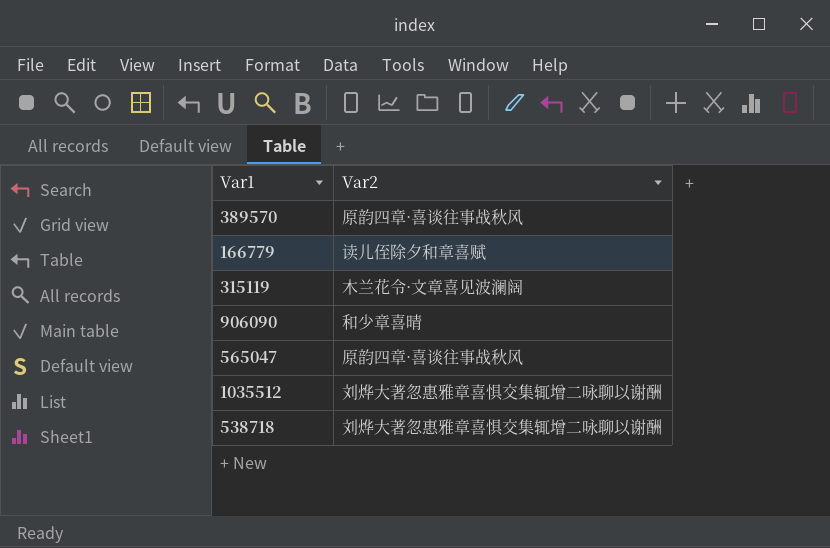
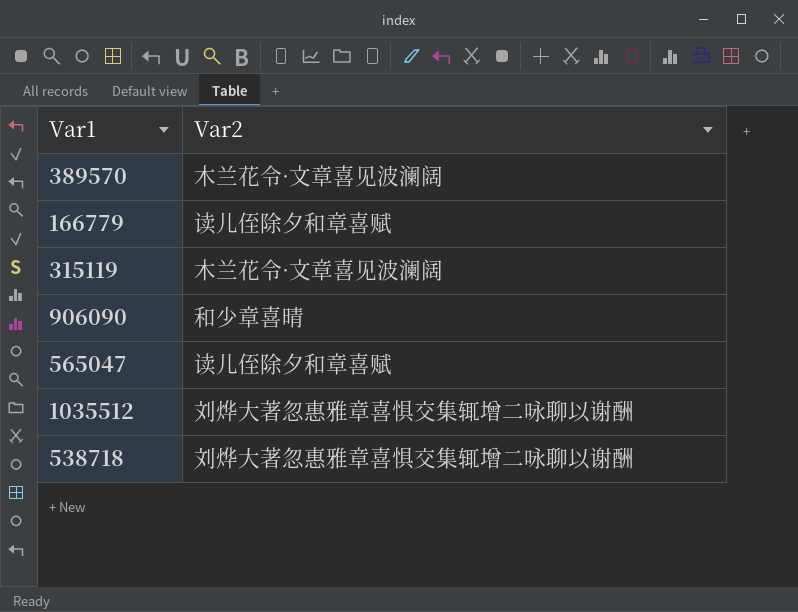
389570 | Var2: 原韵四章·喜谈往事战秋风 -> 木兰花令·文章喜见波澜阔
565047 | Var2: 原韵四章·喜谈往事战秋风 -> 读儿侄除夕和章喜赋

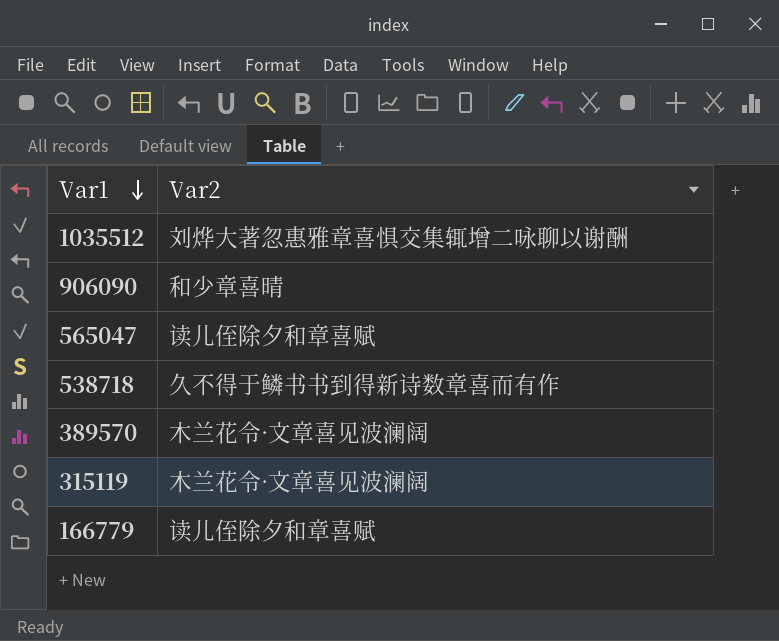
row order: none -> Var1 descending
538718 | Var2: 刘烨大著忽惠雅章喜惧交集辄增二咏聊以谢酬 -> 久不得于鳞书书到得新诗数章喜而有作

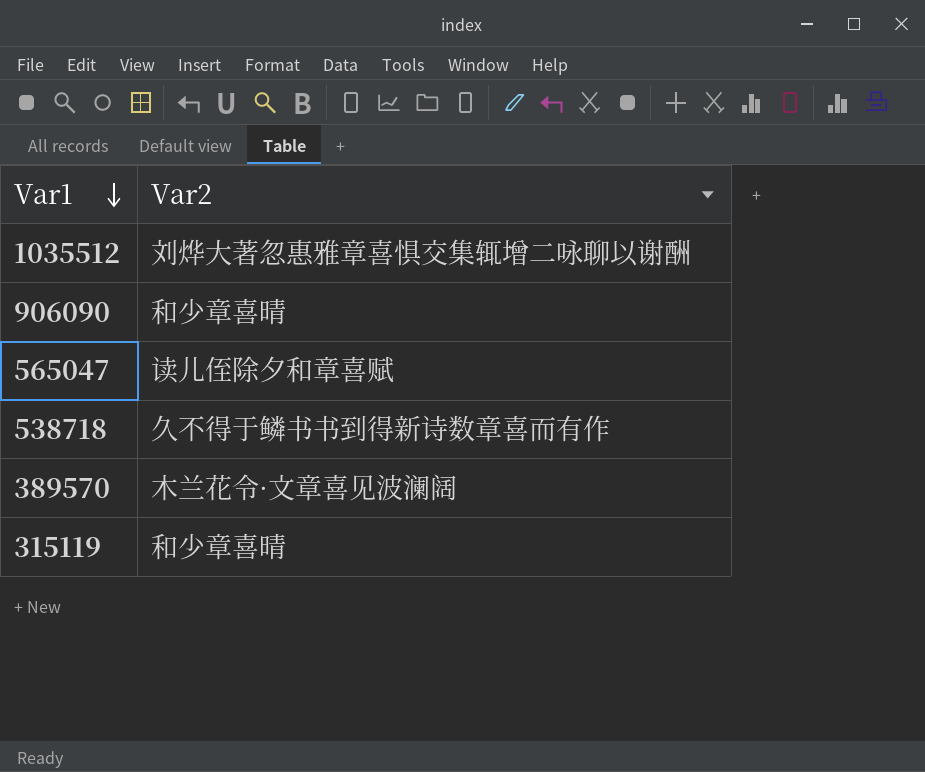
row 166779: 读儿侄除夕和章喜赋 -> none
315119 | Var2: 木兰花令·文章喜见波澜阔 -> 和少章喜晴

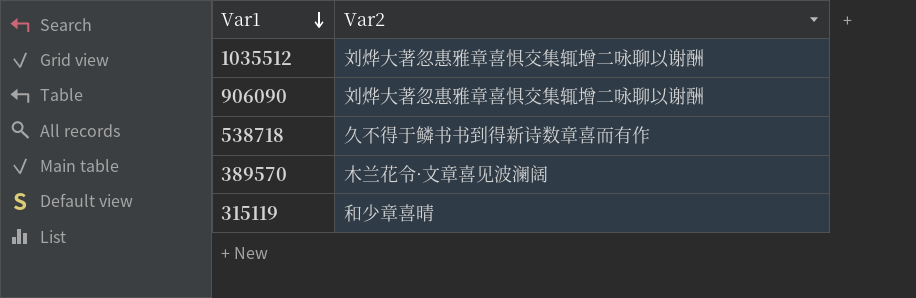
row 565047: 读儿侄除夕和章喜赋 -> none
906090 | Var2: 和少章喜晴 -> 刘烨大著忽惠雅章喜惧交集辄增二咏聊以谢酬

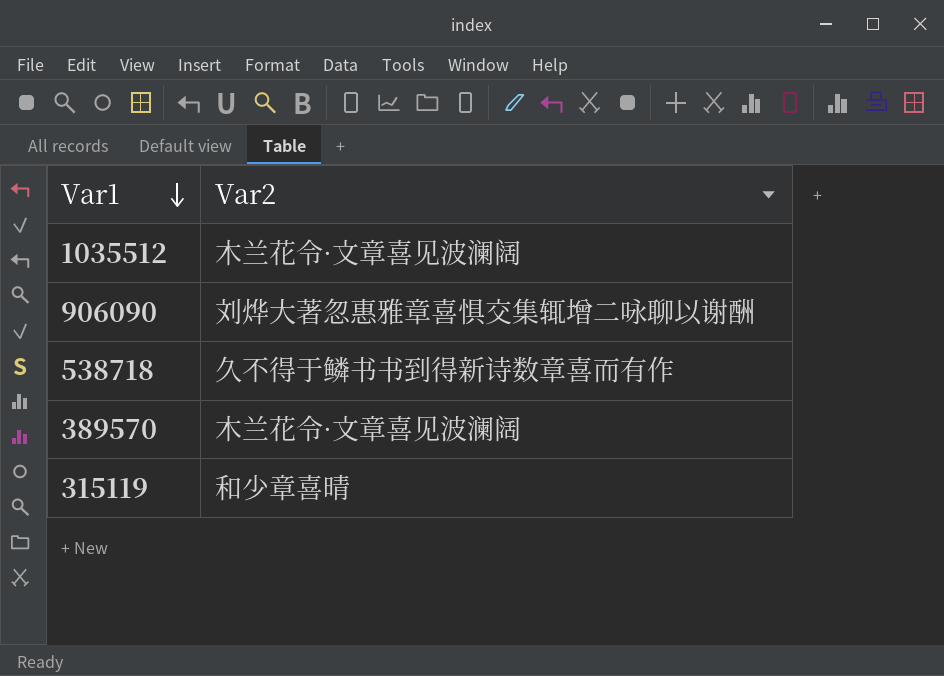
1035512 | Var2: 刘烨大著忽惠雅章喜惧交集辄增二咏聊以谢酬 -> 木兰花令·文章喜见波澜阔

